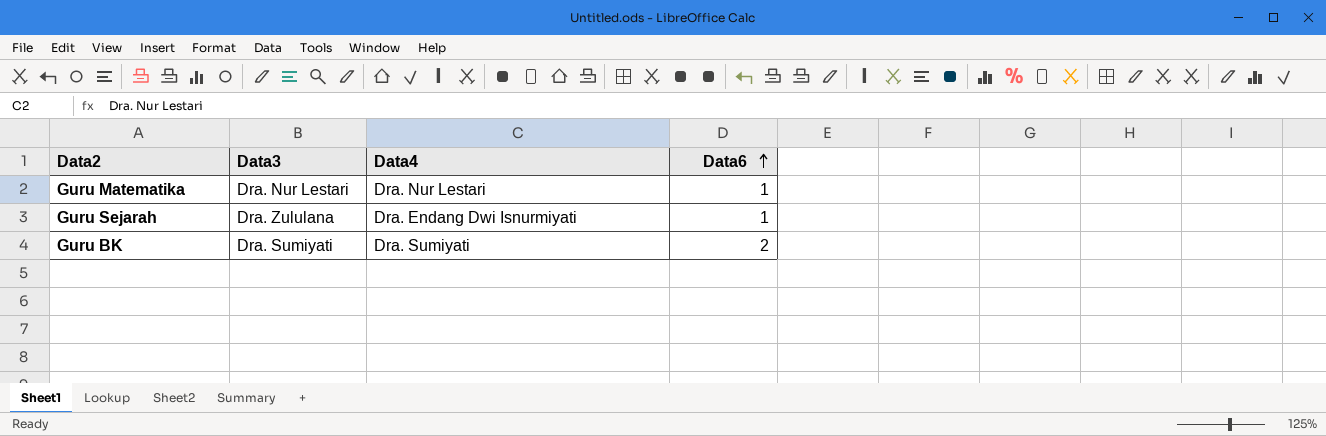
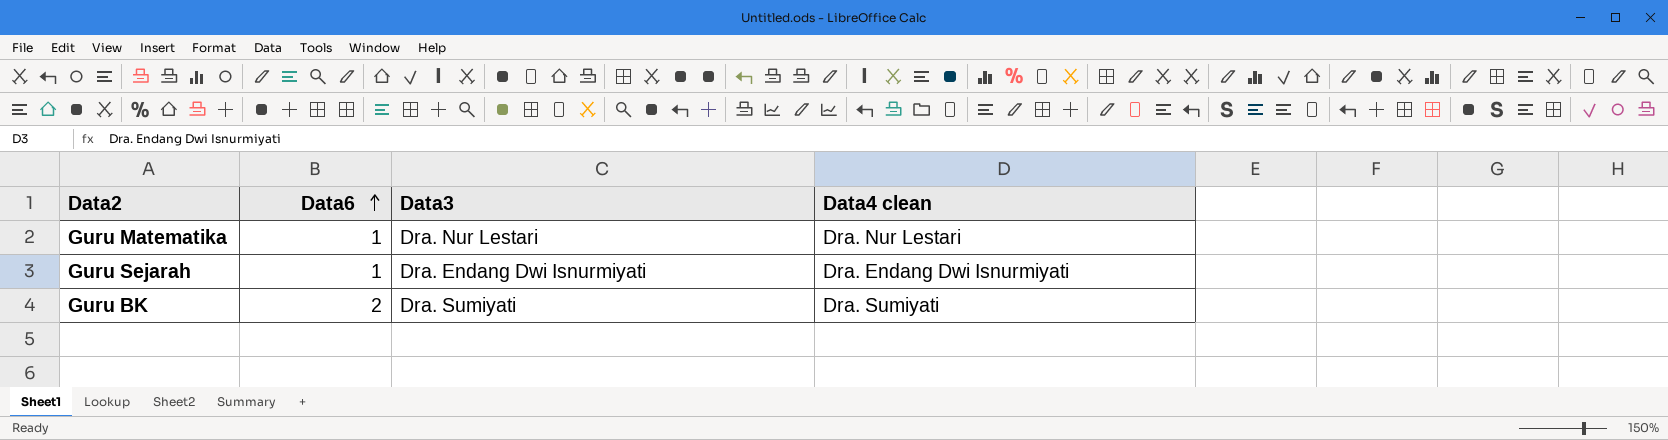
column Data6 | position: 4 -> 2
column name: Data4 -> Data4 clean
Guru Sejarah | Data3: Dra. Zululana -> Dra. Endang Dwi Isnurmiyati

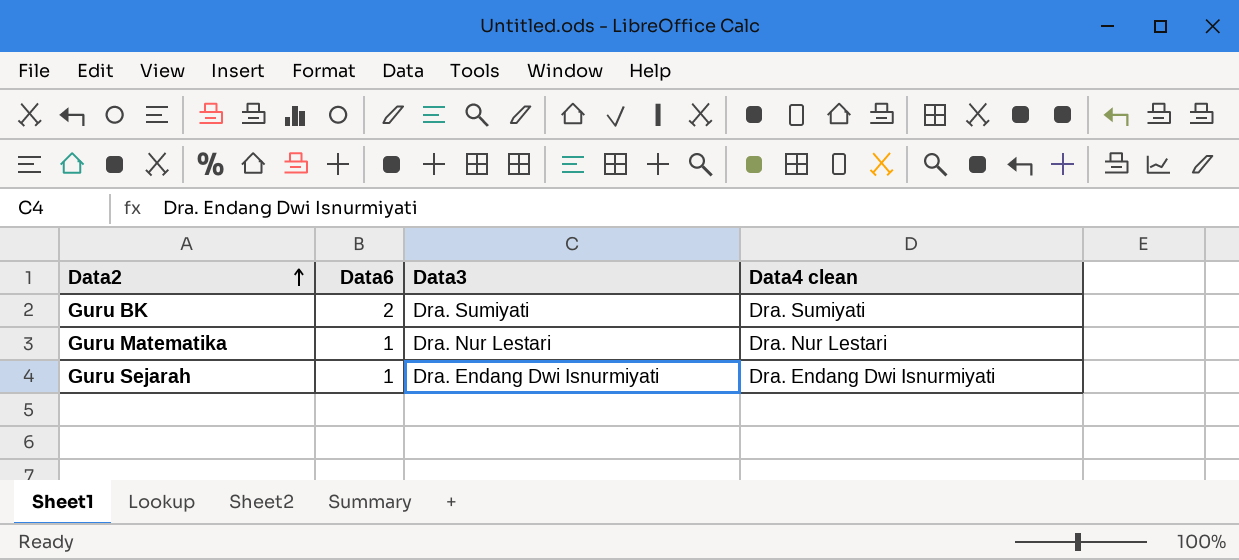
row order: Data6 ascending -> Data2 ascending

